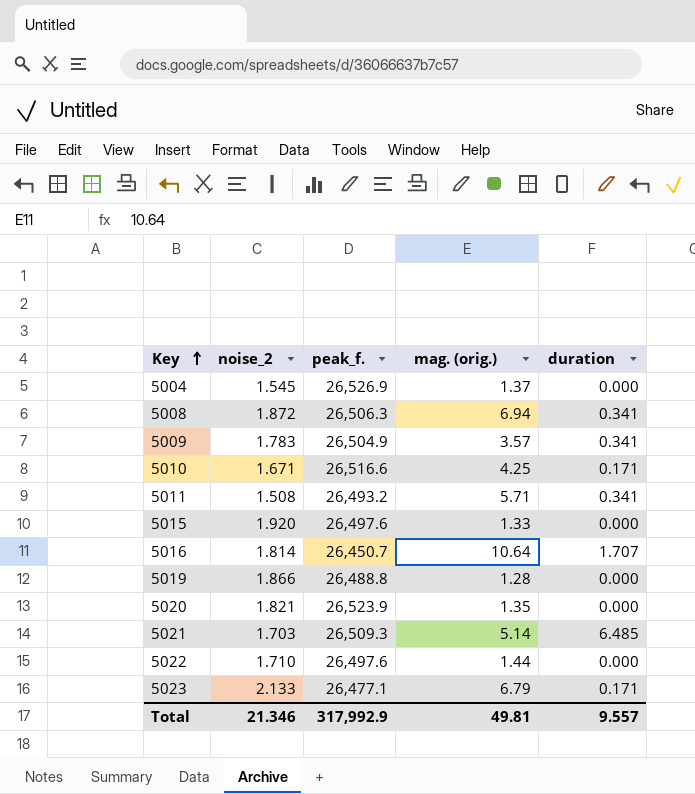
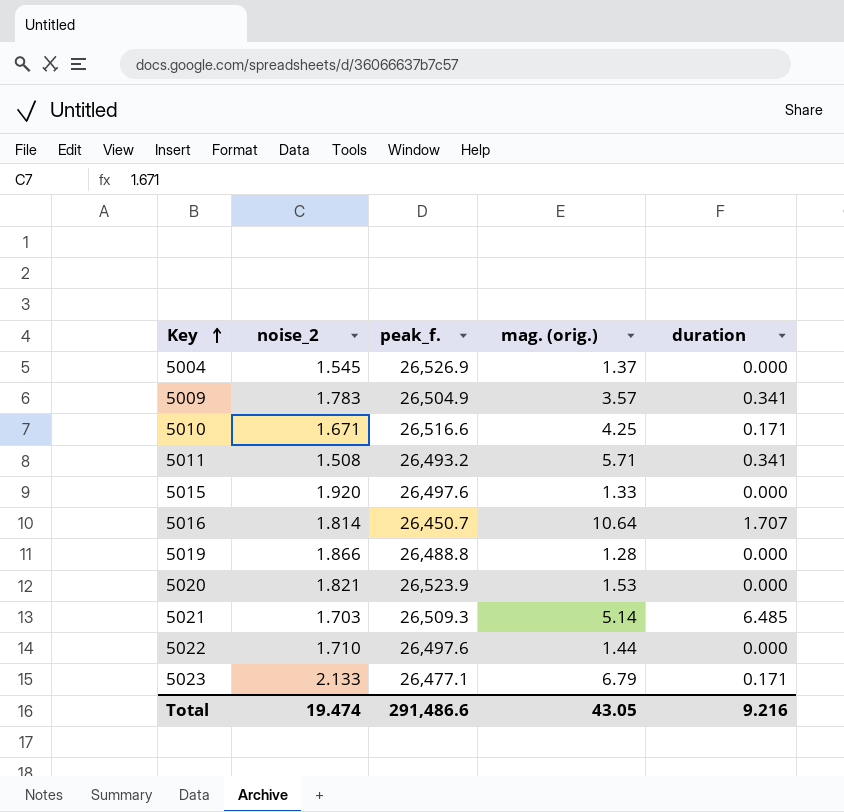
row 5008: 1.872 | 26,506.3 | 6.94 | 0.341 -> none
5020 | mag. (orig.): 1.35 -> 1.53
Total | noise_2: 21.346 -> 19.474
Total | peak_f.: 317,992.9 -> 291,486.6
Total | mag. (orig.): 49.81 -> 43.05
Total | duration: 9.557 -> 9.216

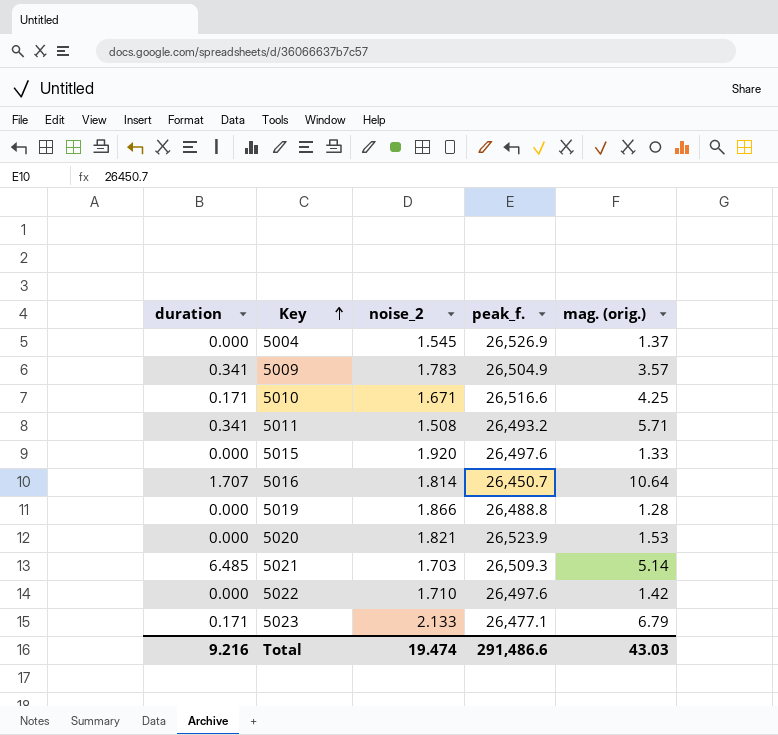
column duration | position: 5 -> 1
5022 | mag. (orig.): 1.44 -> 1.42
Total | mag. (orig.): 43.05 -> 43.03

